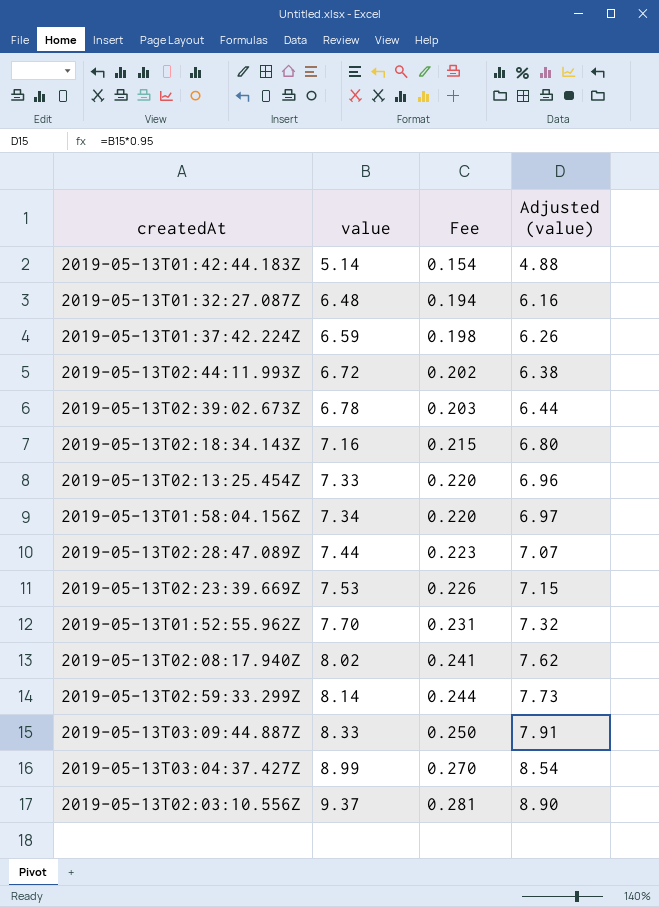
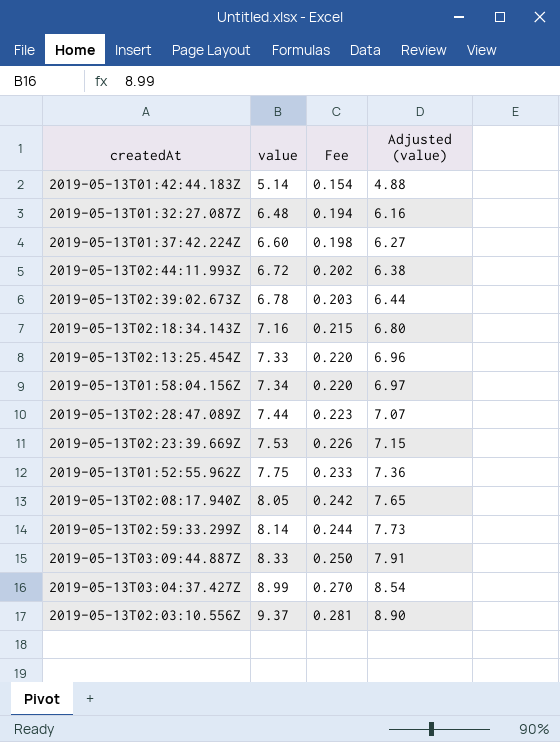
2019-05-13T01:37:42.224Z | value: 6.59 -> 6.60
2019-05-13T01:37:42.224Z | Adjusted (value): 6.26 -> 6.27
2019-05-13T01:52:55.962Z | value: 7.70 -> 7.75
2019-05-13T01:52:55.962Z | Fee: 0.231 -> 0.233
2019-05-13T01:52:55.962Z | Adjusted (value): 7.32 -> 7.36
2019-05-13T02:08:17.940Z | value: 8.02 -> 8.05
2019-05-13T02:08:17.940Z | Fee: 0.241 -> 0.242
2019-05-13T02:08:17.940Z | Adjusted (value): 7.62 -> 7.65

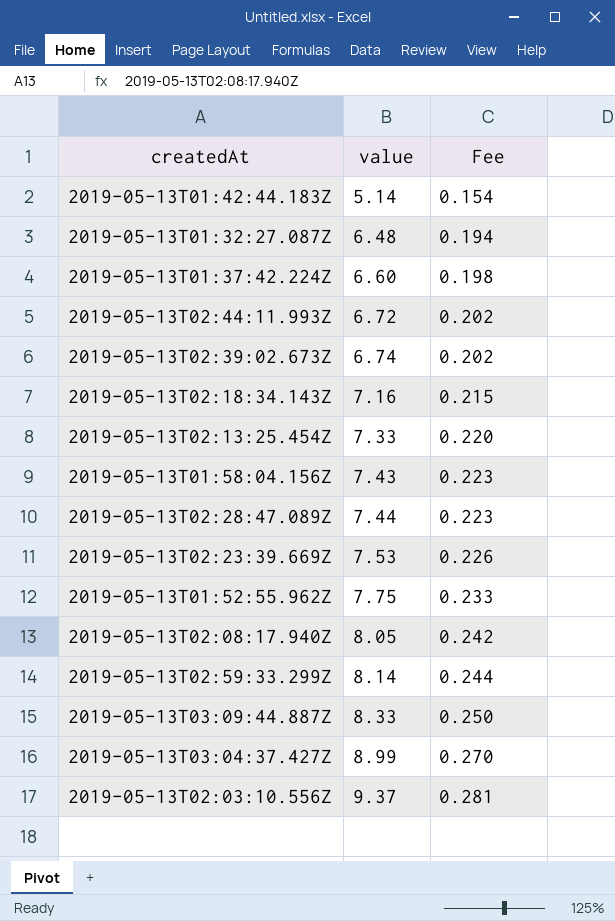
column Adjusted (value) | formula: [value] * 0.95 -> none
2019-05-13T02:39:02.673Z | value: 6.78 -> 6.74
2019-05-13T02:39:02.673Z | Fee: 0.203 -> 0.202
2019-05-13T01:58:04.156Z | value: 7.34 -> 7.43
2019-05-13T01:58:04.156Z | Fee: 0.220 -> 0.223

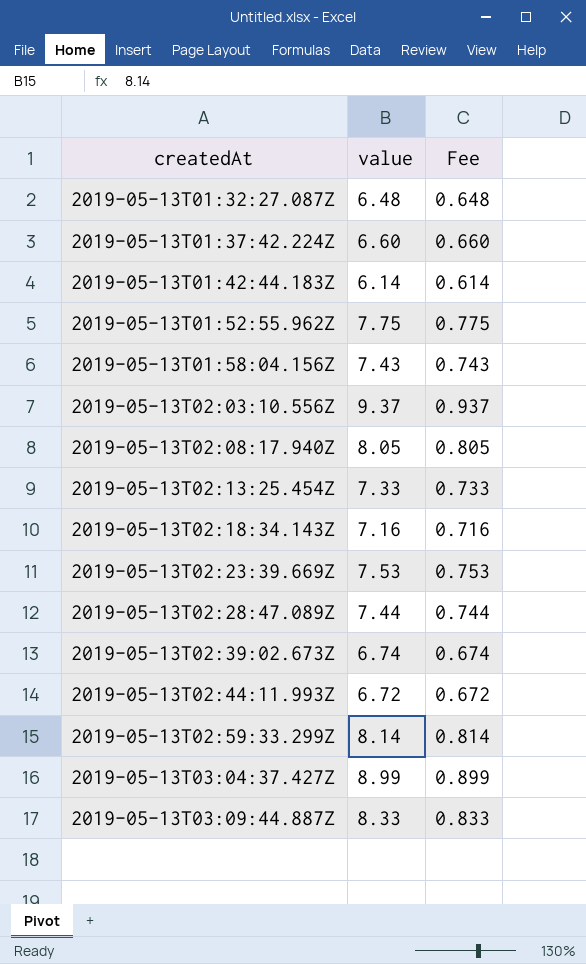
row order: value ascending -> createdAt ascending
column Fee | formula: [value] * 0.03 -> [value] * 0.1
2019-05-13T01:42:44.183Z | value: 5.14 -> 6.14

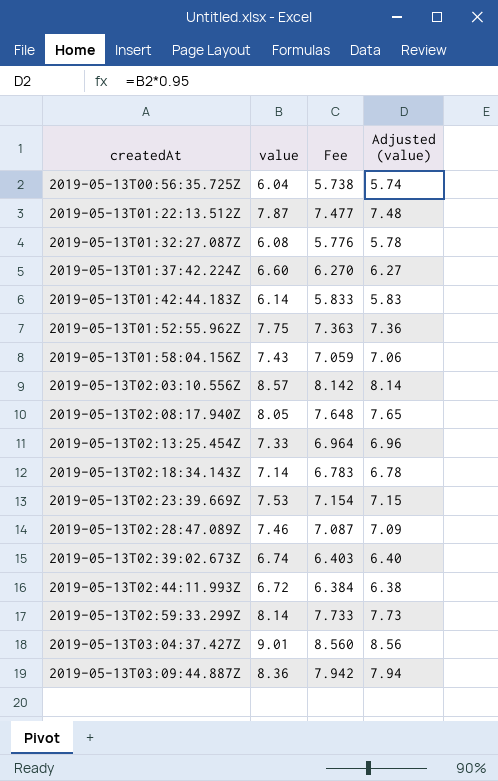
column Fee | formula: [value] * 0.1 -> [value] * 0.95
column Adjusted (value) | formula: none -> [value] * 0.95
row 2019-05-13T00:56:35.725Z: none -> 6.04 | 5.738 | 5.74
row 2019-05-13T01:22:13.512Z: none -> 7.87 | 7.477 | 7.48
2019-05-13T01:32:27.087Z | value: 6.48 -> 6.08
2019-05-13T02:03:10.556Z | value: 9.37 -> 8.57
2019-05-13T02:18:34.143Z | value: 7.16 -> 7.14
2019-05-13T02:28:47.089Z | value: 7.44 -> 7.46
2019-05-13T03:04:37.427Z | value: 8.99 -> 9.01
2019-05-13T03:09:44.887Z | value: 8.33 -> 8.36

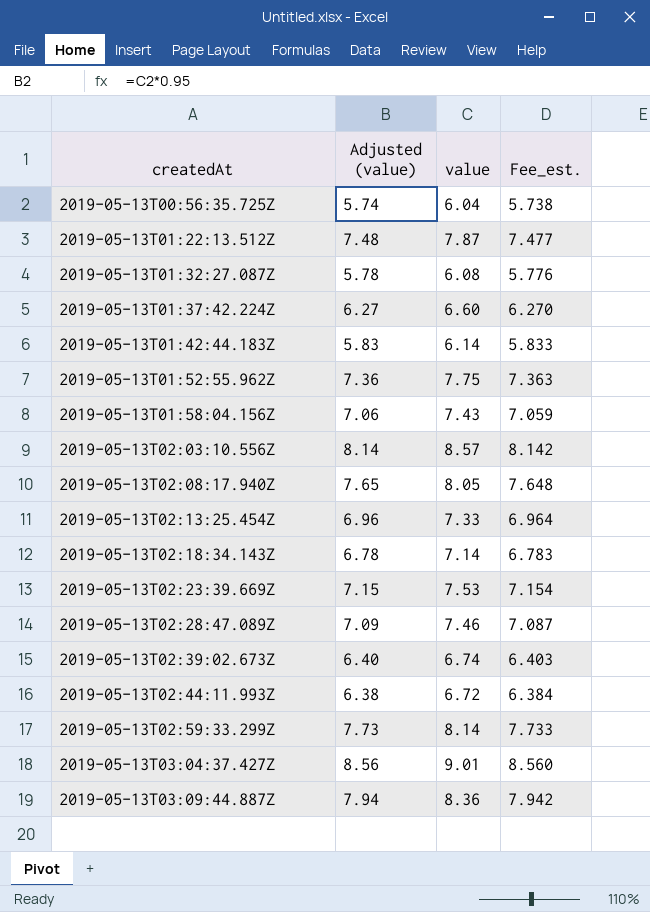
column Adjusted (value) | position: 4 -> 2
column name: Fee -> Fee_est.

